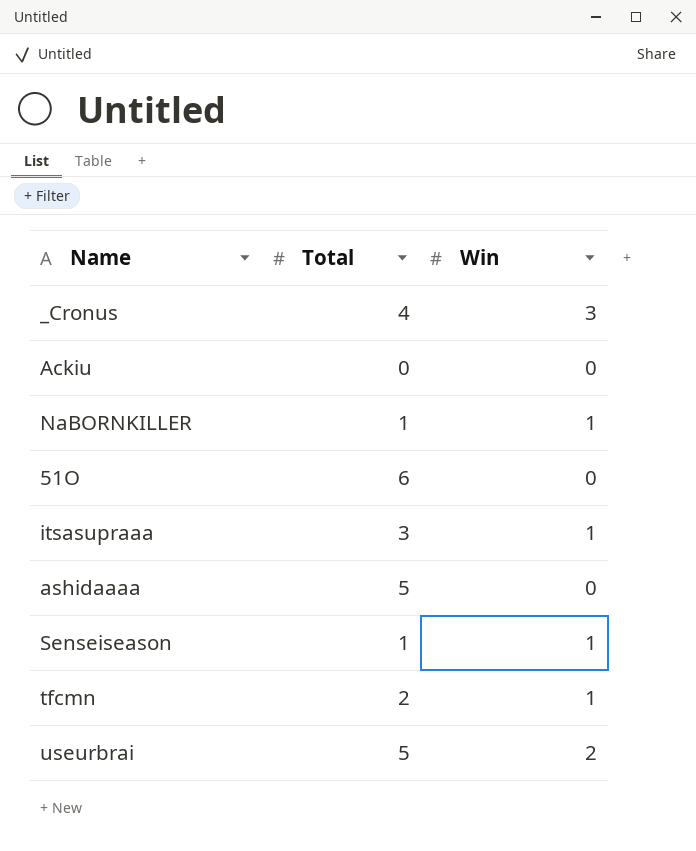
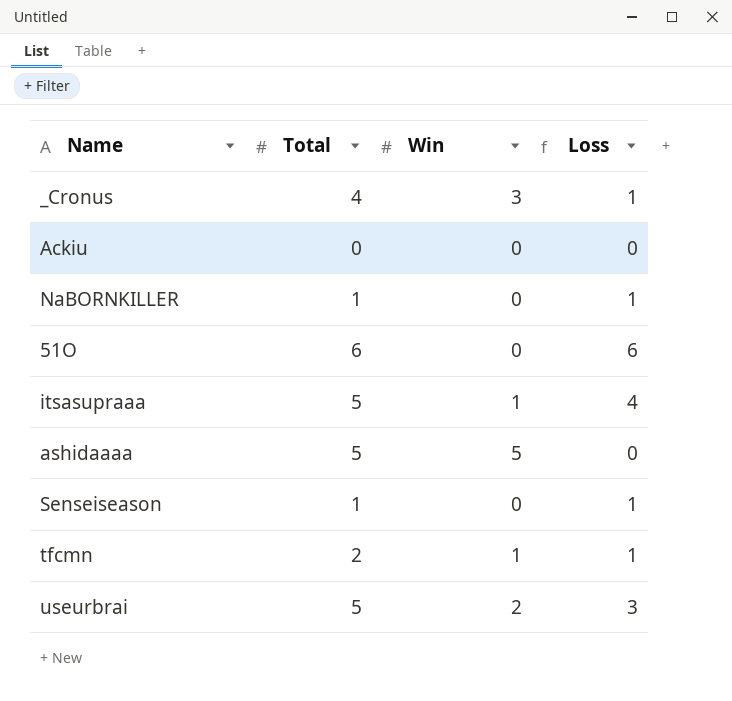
column Loss | formula: none -> [Total] - [Win]
NaBORNKILLER | Win: 1 -> 0
itsasupraaa | Total: 3 -> 5
ashidaaaa | Win: 0 -> 5
Senseiseason | Win: 1 -> 0

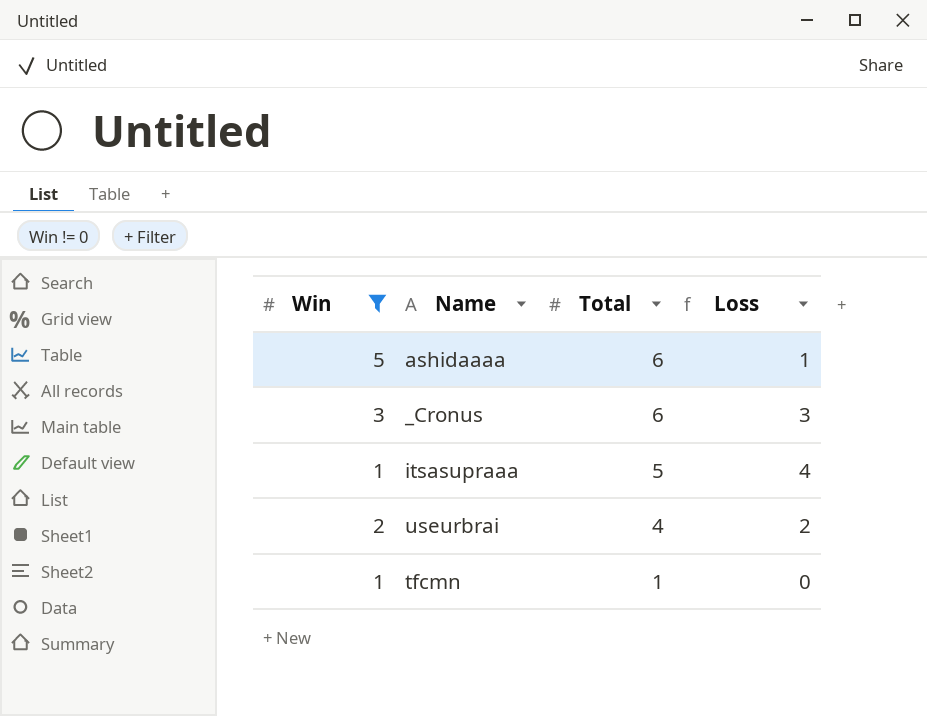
filter: none -> Win != 0
row order: none -> Total descending
column Win | position: 3 -> 1
ashidaaaa | Total: 5 -> 6
ashidaaaa | Loss: 0 -> 1
_Cronus | Total: 4 -> 6
_Cronus | Loss: 1 -> 3
useurbrai | Total: 5 -> 4
useurbrai | Loss: 3 -> 2
tfcmn | Total: 2 -> 1
tfcmn | Loss: 1 -> 0

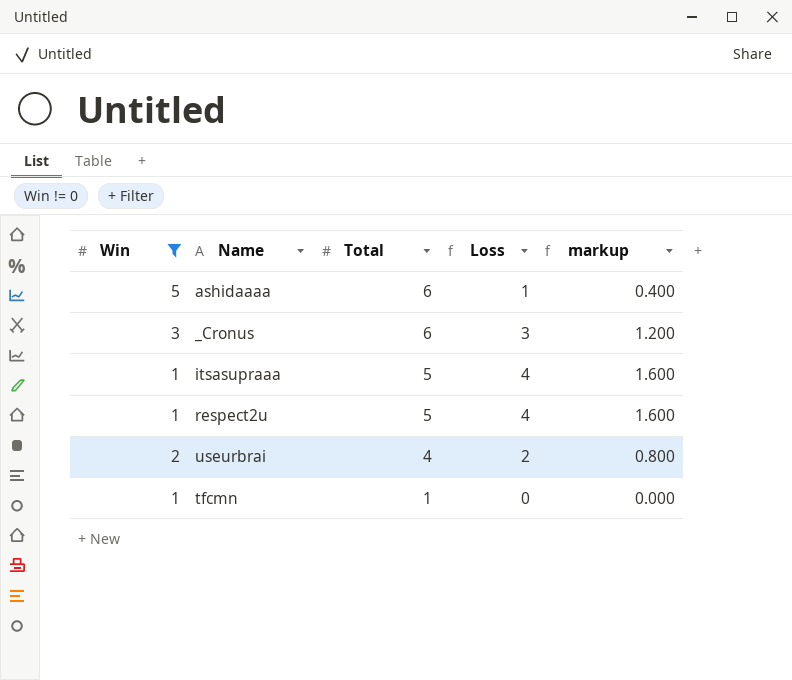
column markup | formula: none -> [Loss] * 0.4
row respect2u: none -> 1 | 5 | 4 | 1.600

